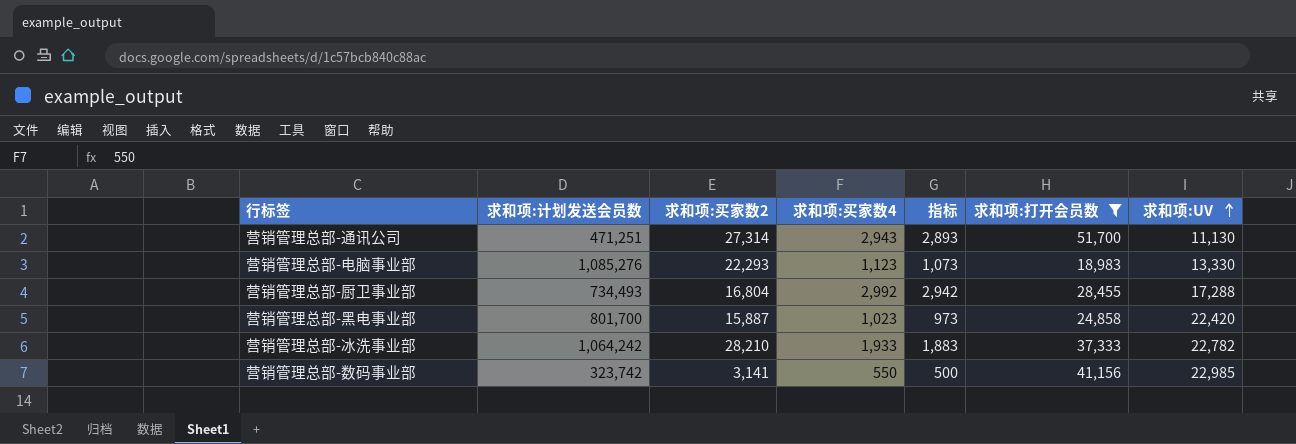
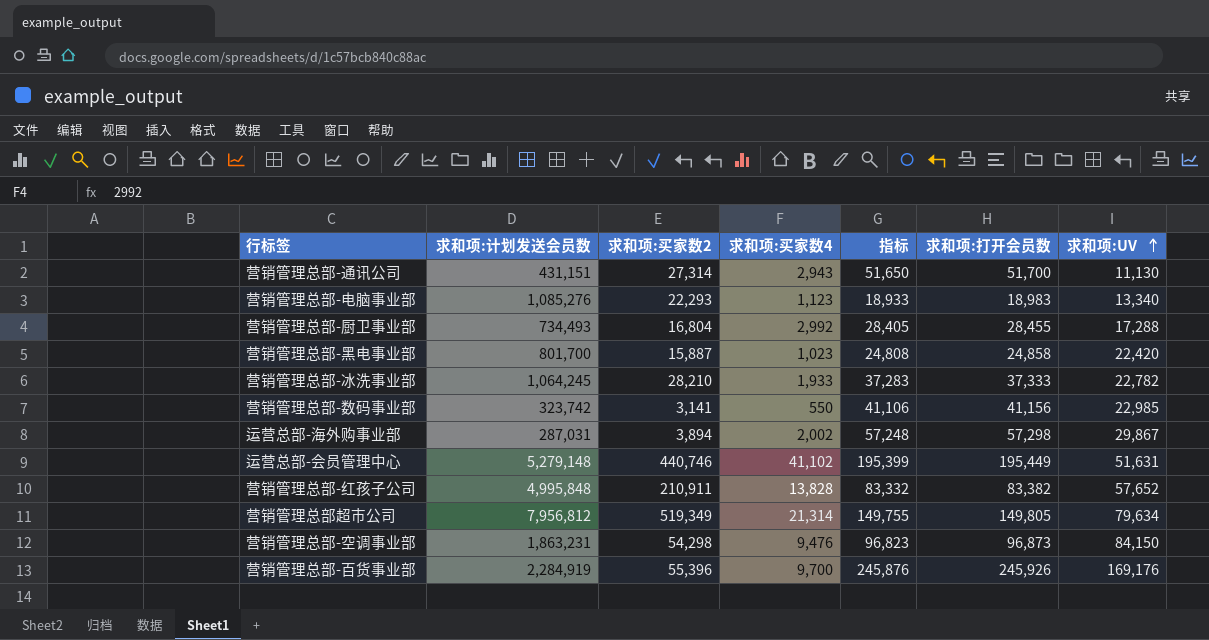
filter: 求和项:打开会员数 <= 51,700 -> none
column 指标 | formula: [求和项:买家数4] - 50 -> [求和项:打开会员数] - 50
营销管理总部-通讯公司 | 求和项:计划发送会员数: 471,251 -> 431,151
营销管理总部-电脑事业部 | 求和项:UV: 13,330 -> 13,340
营销管理总部-冰洗事业部 | 求和项:计划发送会员数: 1,064,242 -> 1,064,245

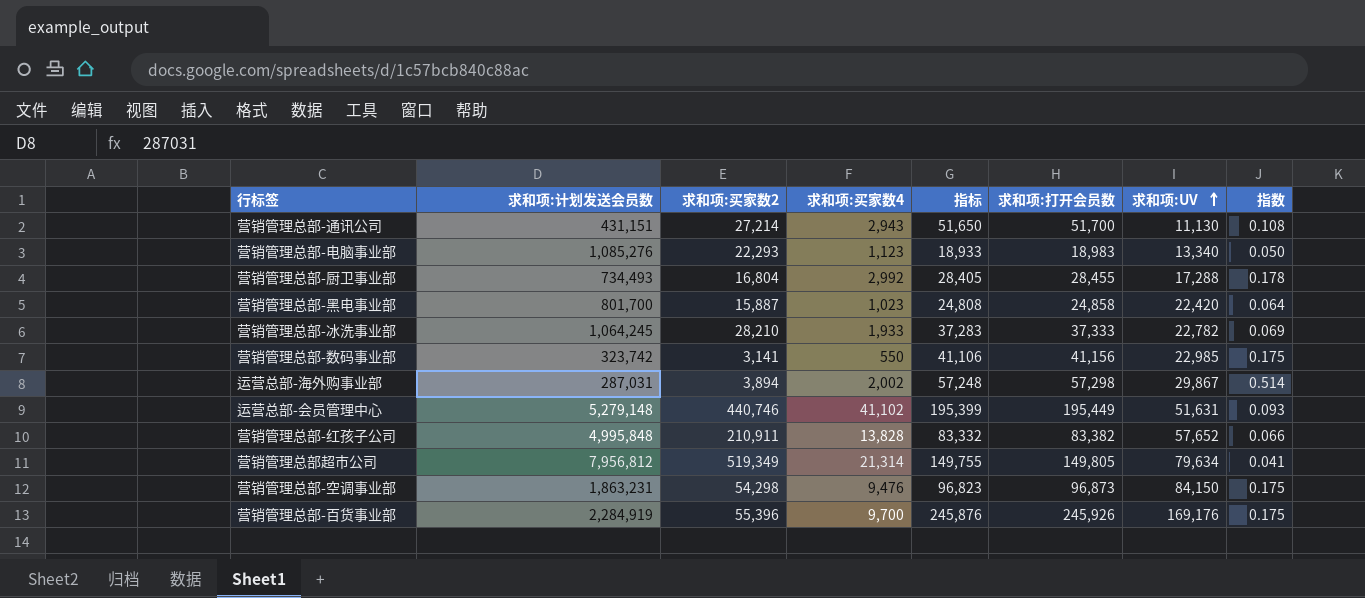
column 指数 | formula: none -> [求和项:买家数4] / [求和项:买家数2]
营销管理总部-通讯公司 | 求和项:买家数2: 27,314 -> 27,214

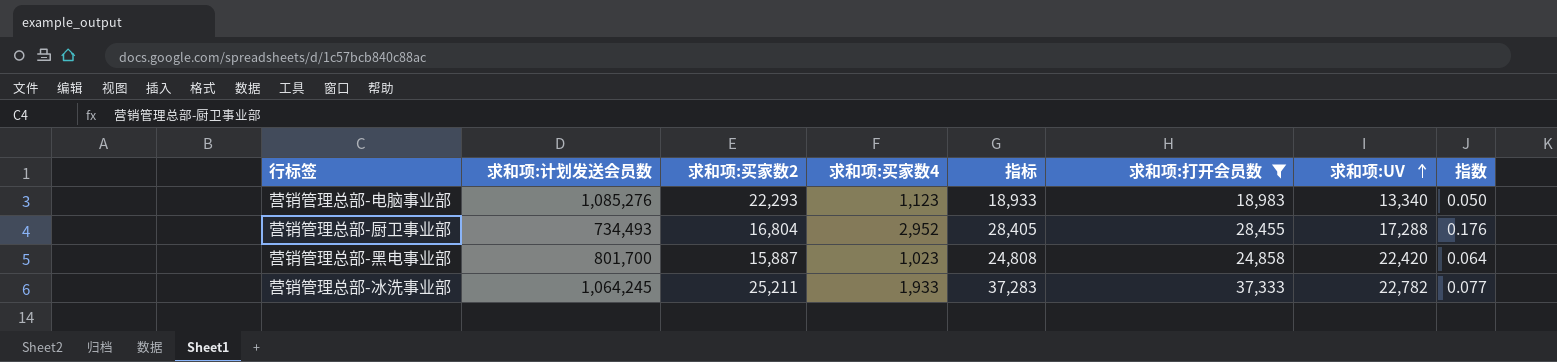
filter: none -> 求和项:打开会员数 <= 37,333
营销管理总部-厨卫事业部 | 求和项:买家数4: 2,992 -> 2,952
营销管理总部-厨卫事业部 | 指数: 0.178 -> 0.176
营销管理总部-冰洗事业部 | 求和项:买家数2: 28,210 -> 25,211
营销管理总部-冰洗事业部 | 指数: 0.069 -> 0.077

